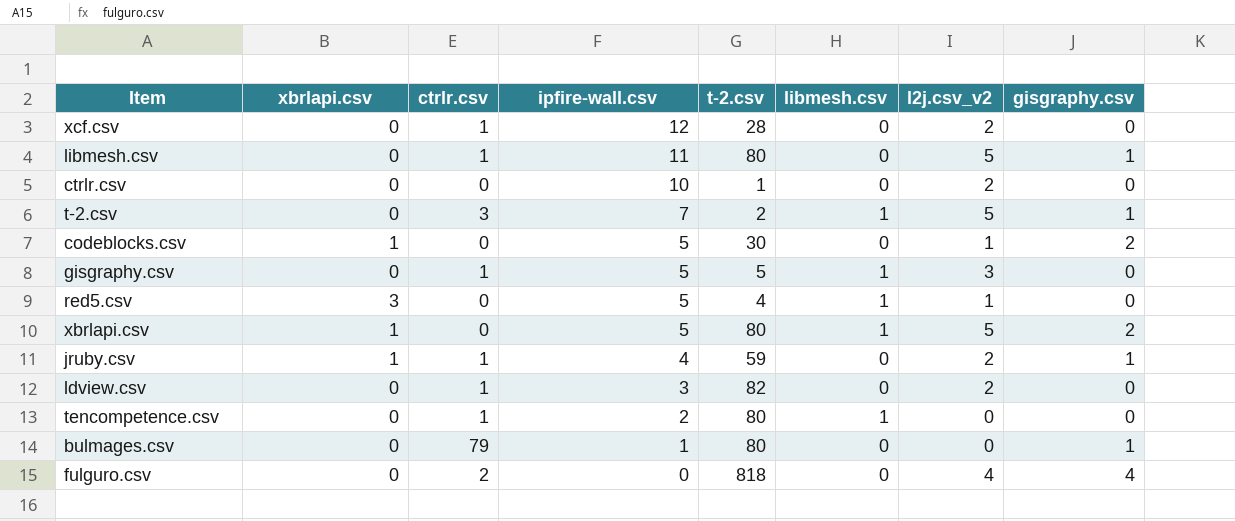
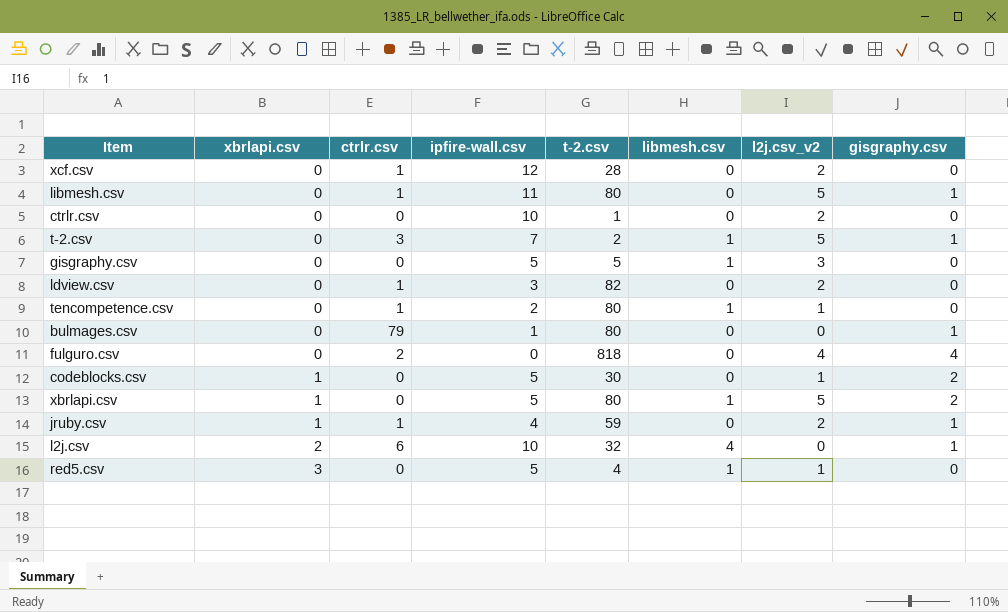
row order: ipfire-wall.csv descending -> xbrlapi.csv ascending
gisgraphy.csv | ctrlr.csv: 1 -> 0
tencompetence.csv | l2j.csv_v2: 0 -> 1
row l2j.csv: none -> 2 | 6 | 10 | 32 | 4 | 0 | 1

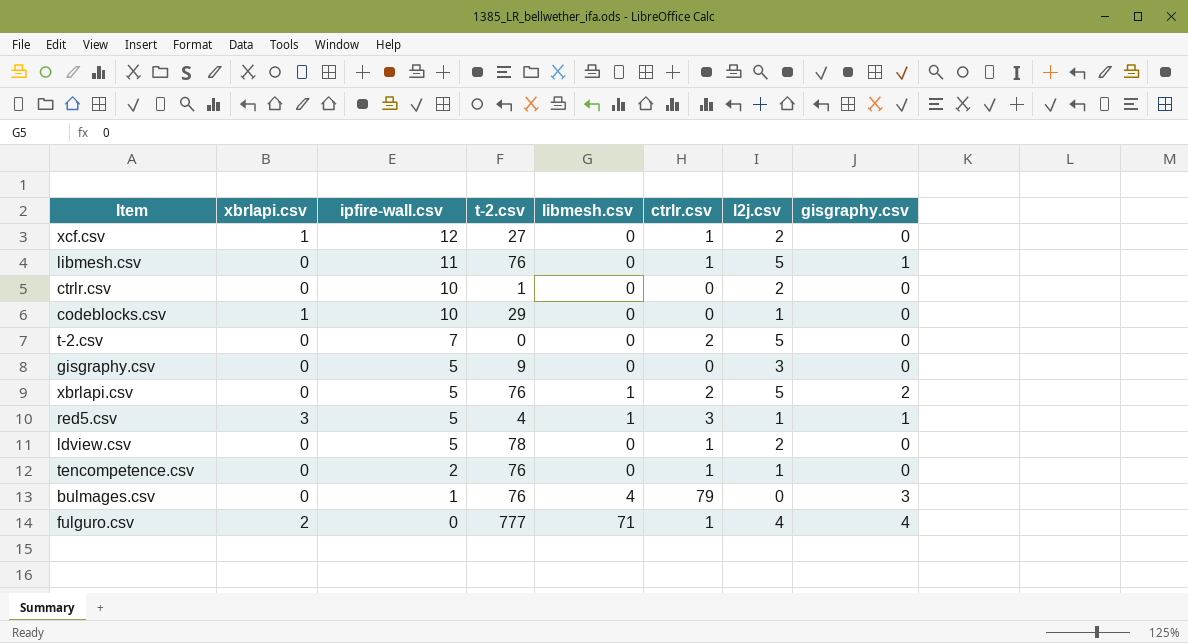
row order: xbrlapi.csv ascending -> ipfire-wall.csv descending
column ctrlr.csv | position: 3 -> 6
column name: l2j.csv_v2 -> l2j.csv
row jruby.csv: 1 | 1 | 4 | 59 | 0 | 2 | 1 -> none
row l2j.csv: 2 | 6 | 10 | 32 | 4 | 0 | 1 -> none
xcf.csv | xbrlapi.csv: 0 -> 1
xcf.csv | t-2.csv: 28 -> 27
libmesh.csv | t-2.csv: 80 -> 76
codeblocks.csv | ipfire-wall.csv: 5 -> 10
codeblocks.csv | t-2.csv: 30 -> 29
codeblocks.csv | gisgraphy.csv: 2 -> 0
t-2.csv | t-2.csv: 2 -> 0
t-2.csv | libmesh.csv: 1 -> 0
t-2.csv | ctrlr.csv: 3 -> 2
t-2.csv | gisgraphy.csv: 1 -> 0
gisgraphy.csv | t-2.csv: 5 -> 9
gisgraphy.csv | libmesh.csv: 1 -> 0
xbrlapi.csv | xbrlapi.csv: 1 -> 0
xbrlapi.csv | t-2.csv: 80 -> 76
xbrlapi.csv | ctrlr.csv: 0 -> 2
red5.csv | ctrlr.csv: 0 -> 3
red5.csv | gisgraphy.csv: 0 -> 1
ldview.csv | ipfire-wall.csv: 3 -> 5
ldview.csv | t-2.csv: 82 -> 78
tencompetence.csv | t-2.csv: 80 -> 76
tencompetence.csv | libmesh.csv: 1 -> 0
bulmages.csv | t-2.csv: 80 -> 76
bulmages.csv | libmesh.csv: 0 -> 4
bulmages.csv | gisgraphy.csv: 1 -> 3
fulguro.csv | xbrlapi.csv: 0 -> 2
fulguro.csv | t-2.csv: 818 -> 777
fulguro.csv | libmesh.csv: 0 -> 71
fulguro.csv | ctrlr.csv: 2 -> 1

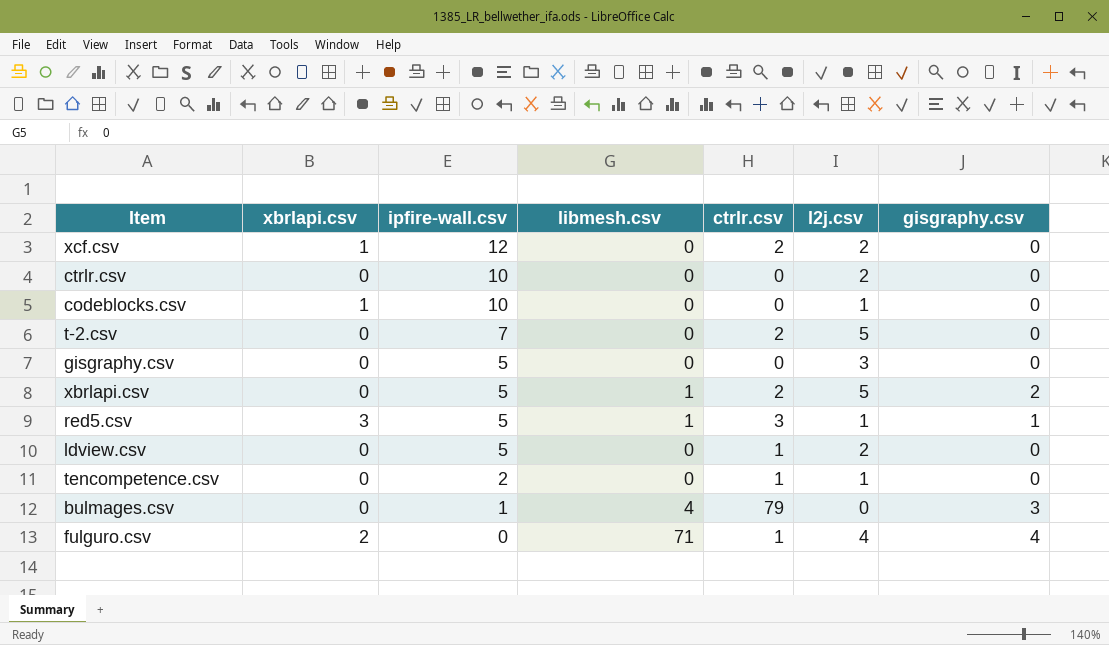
column t-2.csv | position: 4 -> none
row libmesh.csv: 0 | 11 | 76 | 0 | 1 | 5 | 1 -> none
xcf.csv | ctrlr.csv: 1 -> 2

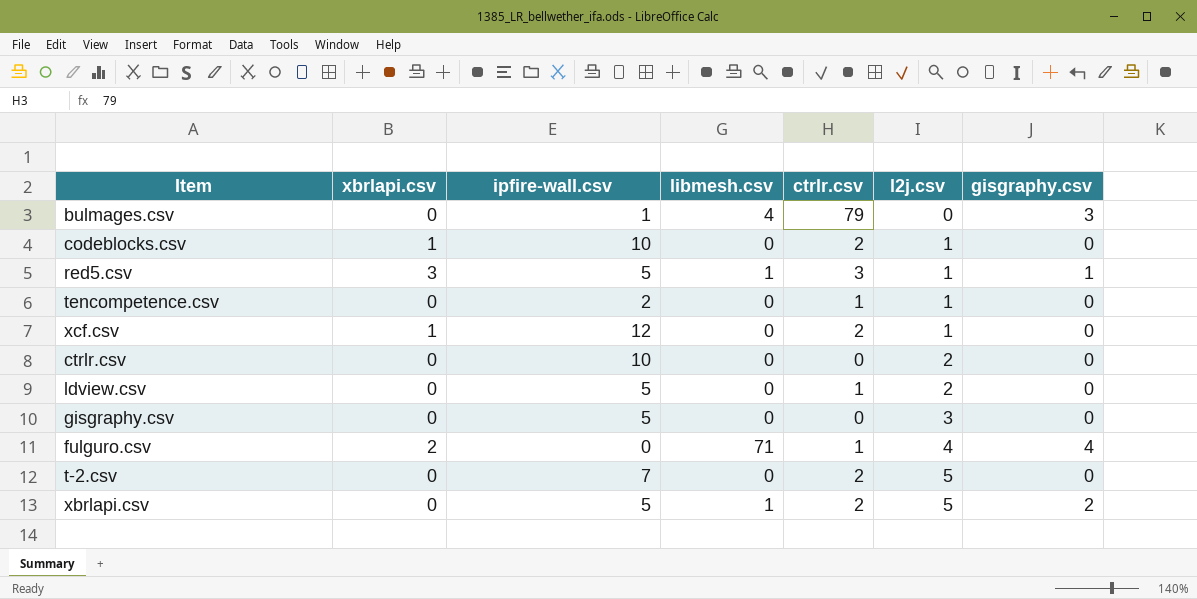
row order: ipfire-wall.csv descending -> l2j.csv ascending
codeblocks.csv | ctrlr.csv: 0 -> 2
xcf.csv | l2j.csv: 2 -> 1

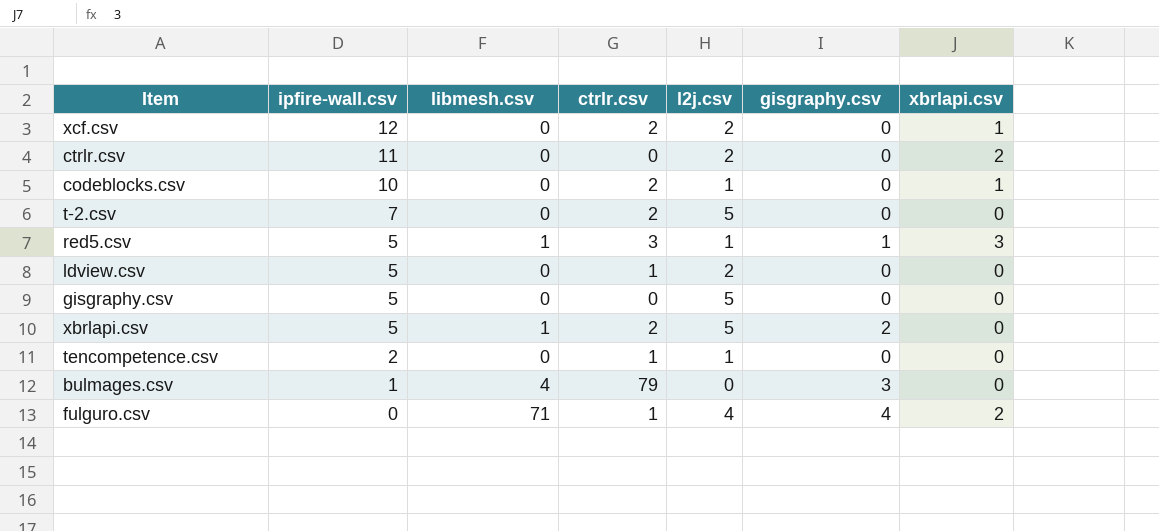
row order: l2j.csv ascending -> ipfire-wall.csv descending
column xbrlapi.csv | position: 2 -> 7
xcf.csv | l2j.csv: 1 -> 2
ctrlr.csv | ipfire-wall.csv: 10 -> 11
ctrlr.csv | xbrlapi.csv: 0 -> 2
gisgraphy.csv | l2j.csv: 3 -> 5

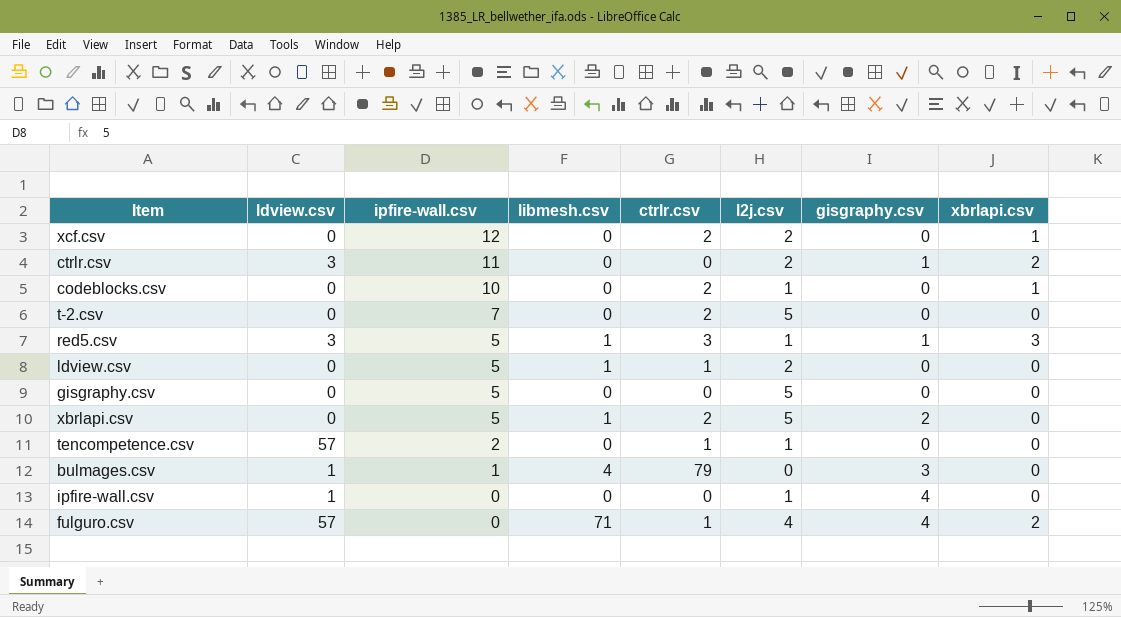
column ldview.csv | position: none -> 2
ctrlr.csv | gisgraphy.csv: 0 -> 1
ldview.csv | libmesh.csv: 0 -> 1
row ipfire-wall.csv: none -> 1 | 0 | 0 | 0 | 1 | 4 | 0

